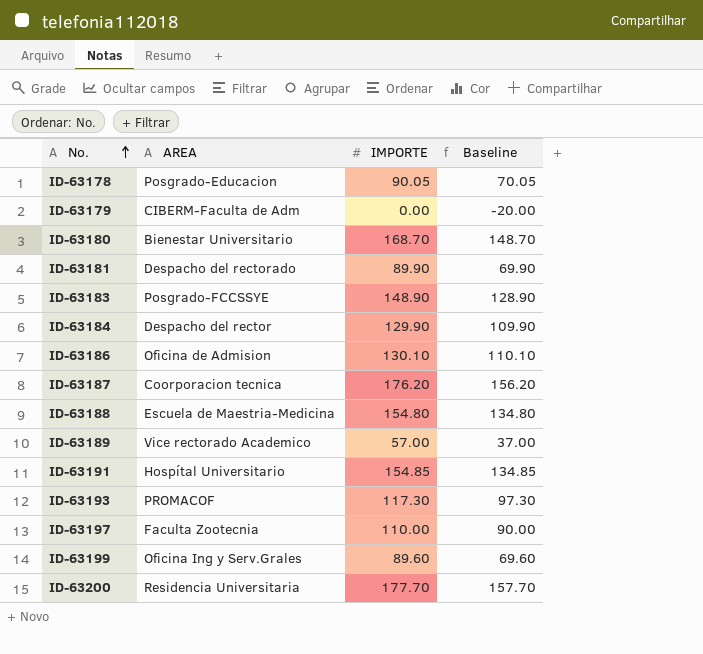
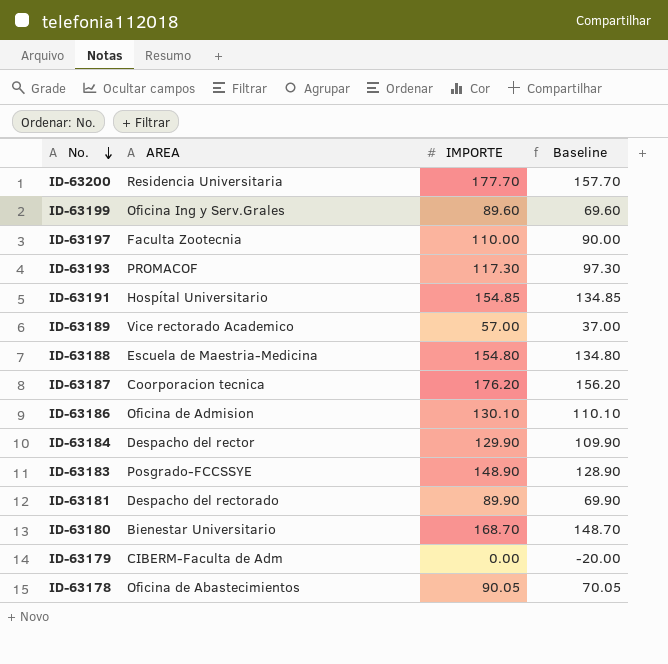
row order: No. ascending -> No. descending
ID-63178 | AREA: Posgrado-Educacion -> Oficina de Abastecimientos

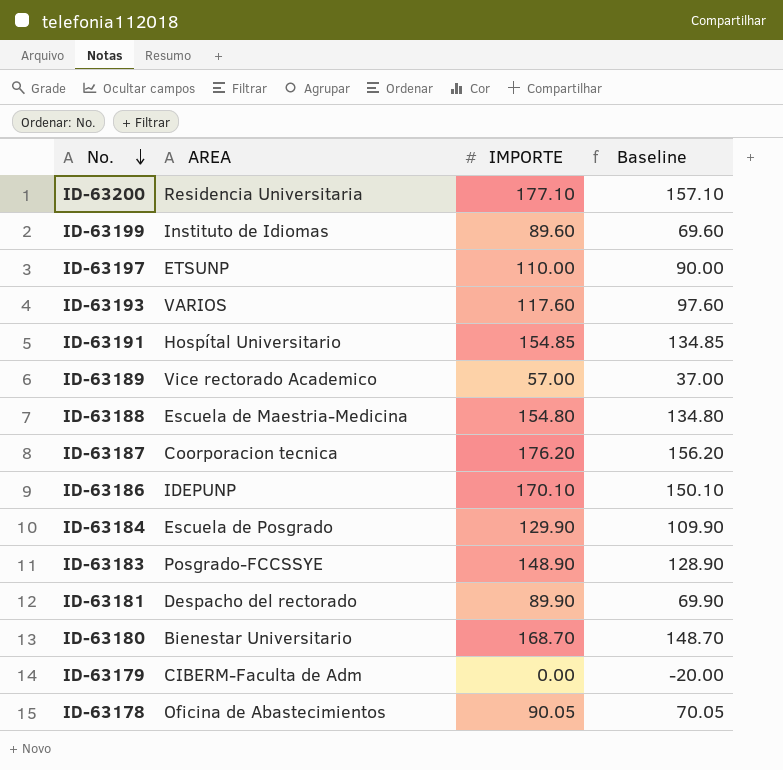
ID-63200 | IMPORTE: 177.70 -> 177.10
ID-63200 | Baseline: 157.70 -> 157.10
ID-63199 | AREA: Oficina Ing y Serv.Grales -> Instituto de Idiomas
ID-63197 | AREA: Faculta Zootecnia -> ETSUNP
ID-63193 | AREA: PROMACOF -> VARIOS
ID-63193 | IMPORTE: 117.30 -> 117.60
ID-63193 | Baseline: 97.30 -> 97.60
ID-63186 | AREA: Oficina de Admision -> IDEPUNP
ID-63186 | IMPORTE: 130.10 -> 170.10
ID-63186 | Baseline: 110.10 -> 150.10
ID-63184 | AREA: Despacho del rector -> Escuela de Posgrado

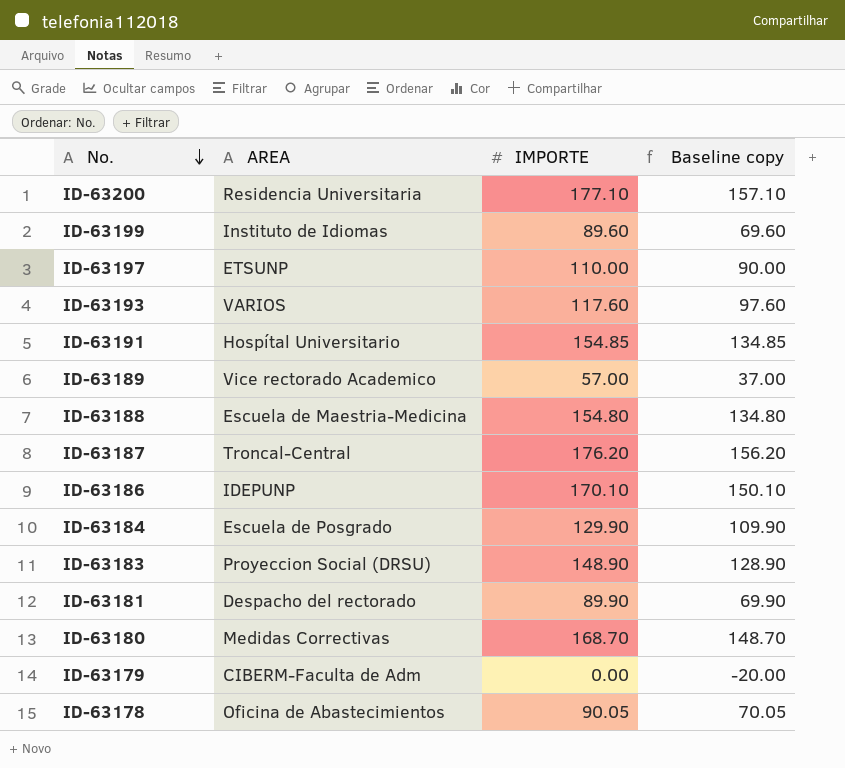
column name: Baseline -> Baseline copy
ID-63187 | AREA: Coorporacion tecnica -> Troncal-Central
ID-63183 | AREA: Posgrado-FCCSSYE -> Proyeccion Social (DRSU)
ID-63180 | AREA: Bienestar Universitario -> Medidas Correctivas

